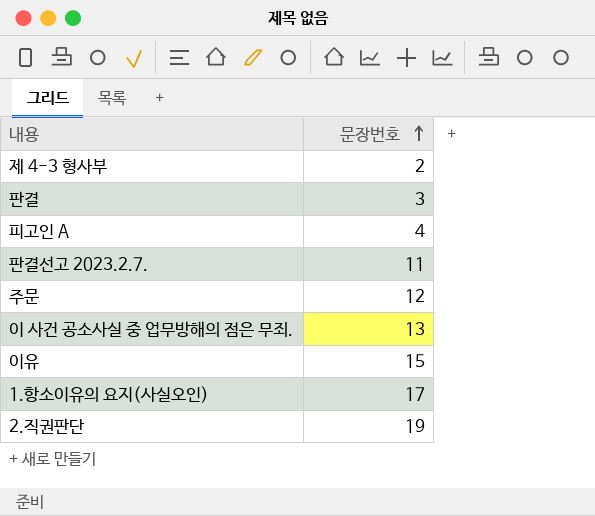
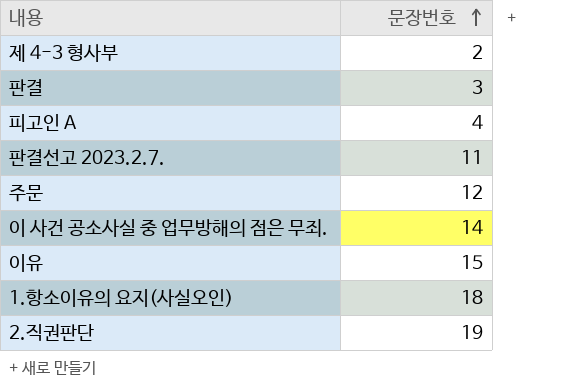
이 사건 공소사실 중 업무방해의 점은 무죄. | 문장번호: 13 -> 14
1.항소이유의 요지(사실오인) | 문장번호: 17 -> 18

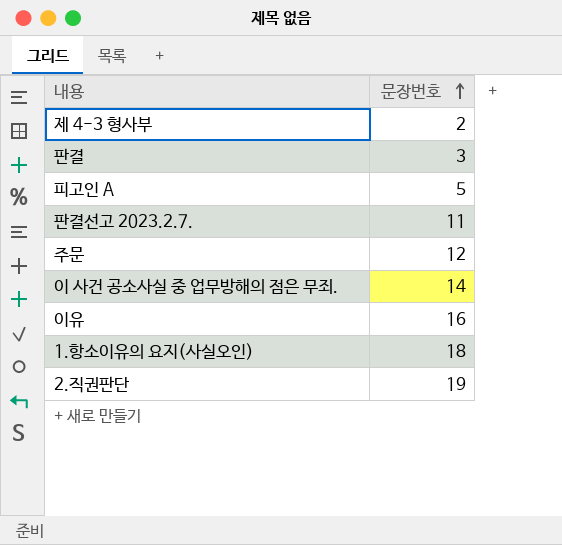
피고인 A | 문장번호: 4 -> 5
이유 | 문장번호: 15 -> 16

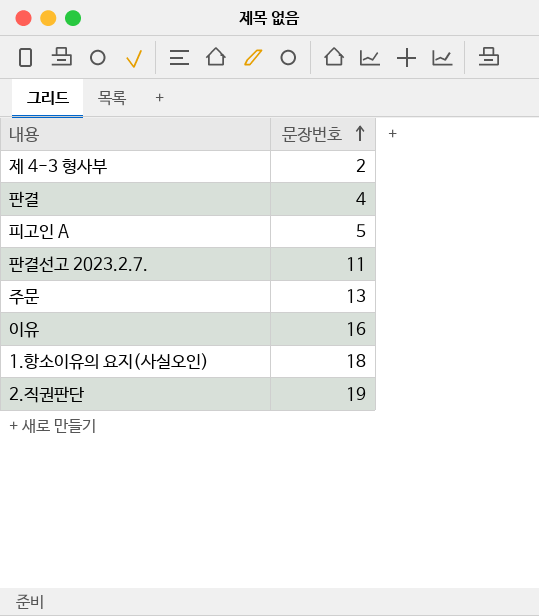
row 이 사건 공소사실 중 업무방해의 점은 무죄.: 14 -> none
판결 | 문장번호: 3 -> 4
주문 | 문장번호: 12 -> 13

